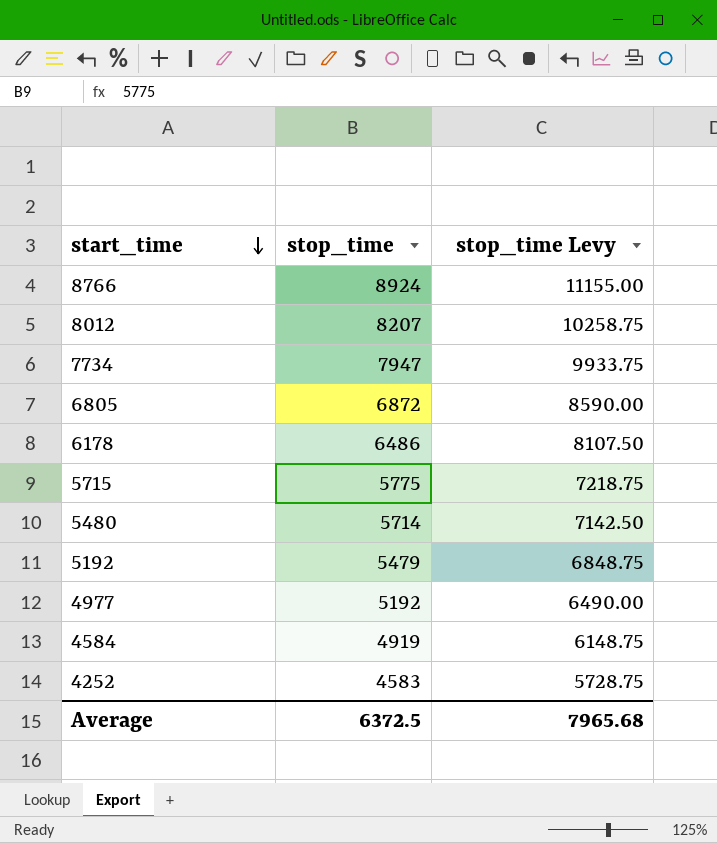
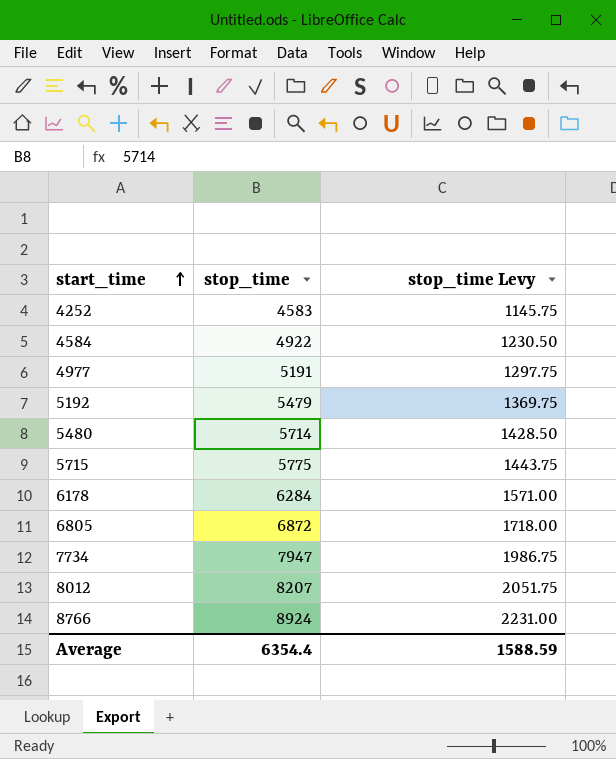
row order: start_time descending -> start_time ascending
column stop_time Levy | formula: [stop_time] * 1.25 -> [stop_time] * 0.25
4584 | stop_time: 4919 -> 4922
4977 | stop_time: 5192 -> 5191
6178 | stop_time: 6486 -> 6284
Average | stop_time: 6372.5 -> 6354.4
Average | stop_time Levy: 7965.68 -> 1588.59

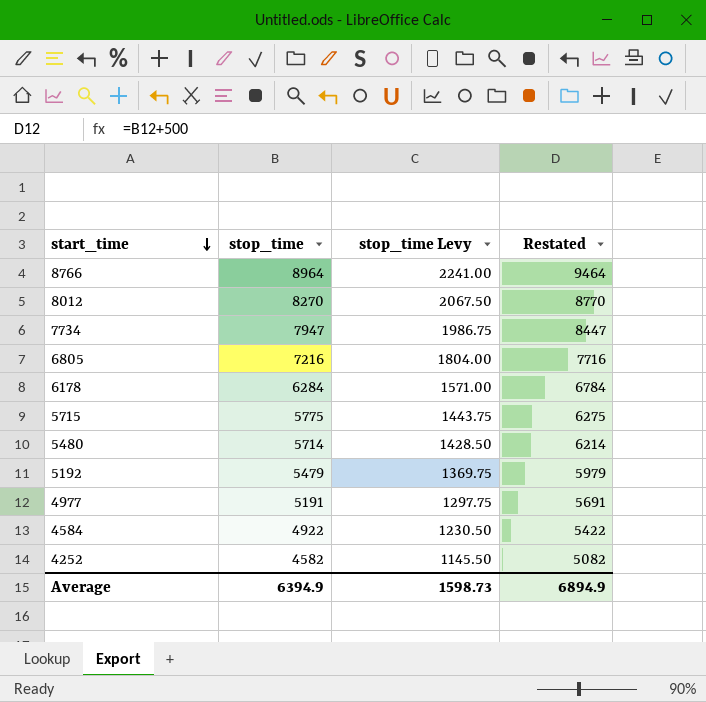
row order: start_time ascending -> start_time descending
column Restated | formula: none -> [stop_time] + 500
8766 | stop_time: 8924 -> 8964
8766 | stop_time Levy: 2231.00 -> 2241.00
8012 | stop_time: 8207 -> 8270
8012 | stop_time Levy: 2051.75 -> 2067.50
6805 | stop_time: 6872 -> 7216
6805 | stop_time Levy: 1718.00 -> 1804.00
4252 | stop_time: 4583 -> 4582
4252 | stop_time Levy: 1145.75 -> 1145.50
Average | stop_time: 6354.4 -> 6394.9
Average | stop_time Levy: 1588.59 -> 1598.73

